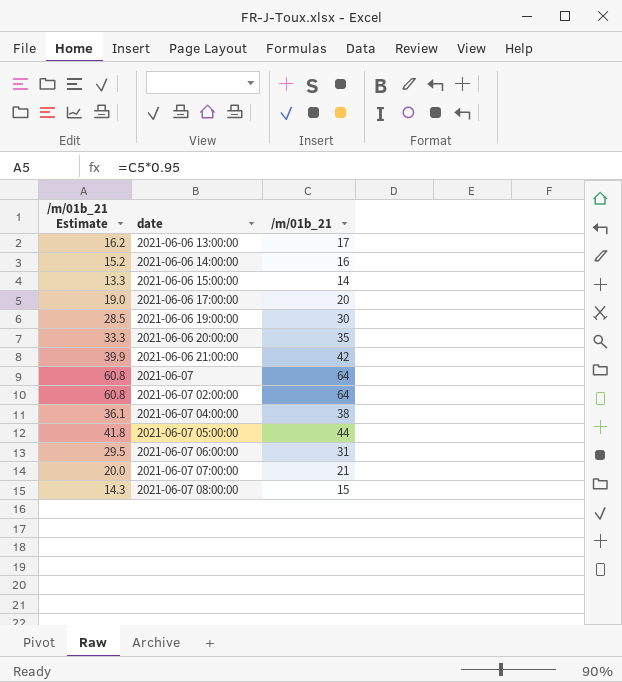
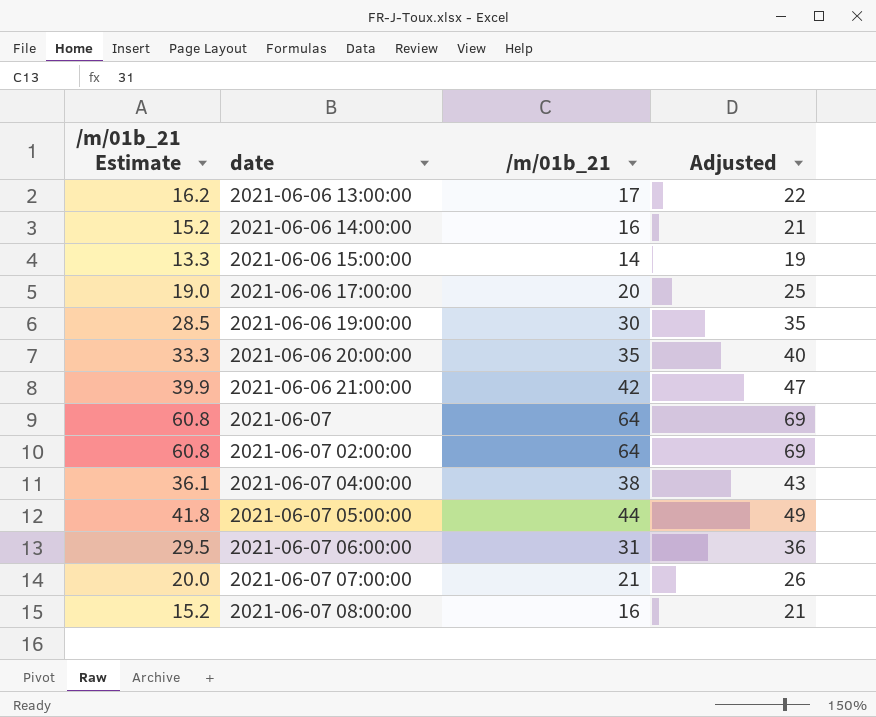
column Adjusted | formula: none -> [/m/01b_21] + 5
2021-06-07 08:00:00 | /m/01b_21 Estimate: 14.3 -> 15.2
2021-06-07 08:00:00 | /m/01b_21: 15 -> 16

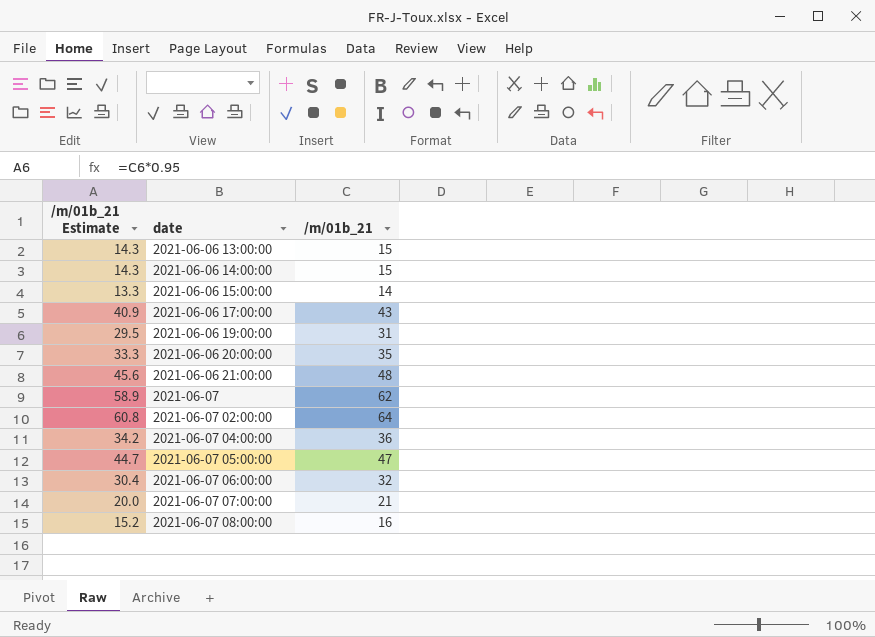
column Adjusted | formula: [/m/01b_21] + 5 -> none
2021-06-06 13:00:00 | /m/01b_21 Estimate: 16.2 -> 14.3
2021-06-06 13:00:00 | /m/01b_21: 17 -> 15
2021-06-06 14:00:00 | /m/01b_21 Estimate: 15.2 -> 14.3
2021-06-06 14:00:00 | /m/01b_21: 16 -> 15
2021-06-06 17:00:00 | /m/01b_21 Estimate: 19.0 -> 40.9
2021-06-06 17:00:00 | /m/01b_21: 20 -> 43
2021-06-06 19:00:00 | /m/01b_21 Estimate: 28.5 -> 29.5
2021-06-06 19:00:00 | /m/01b_21: 30 -> 31
2021-06-06 21:00:00 | /m/01b_21 Estimate: 39.9 -> 45.6
2021-06-06 21:00:00 | /m/01b_21: 42 -> 48
2021-06-07 | /m/01b_21 Estimate: 60.8 -> 58.9
2021-06-07 | /m/01b_21: 64 -> 62
2021-06-07 04:00:00 | /m/01b_21 Estimate: 36.1 -> 34.2
2021-06-07 04:00:00 | /m/01b_21: 38 -> 36
2021-06-07 05:00:00 | /m/01b_21 Estimate: 41.8 -> 44.7
2021-06-07 05:00:00 | /m/01b_21: 44 -> 47
2021-06-07 06:00:00 | /m/01b_21 Estimate: 29.5 -> 30.4
2021-06-07 06:00:00 | /m/01b_21: 31 -> 32

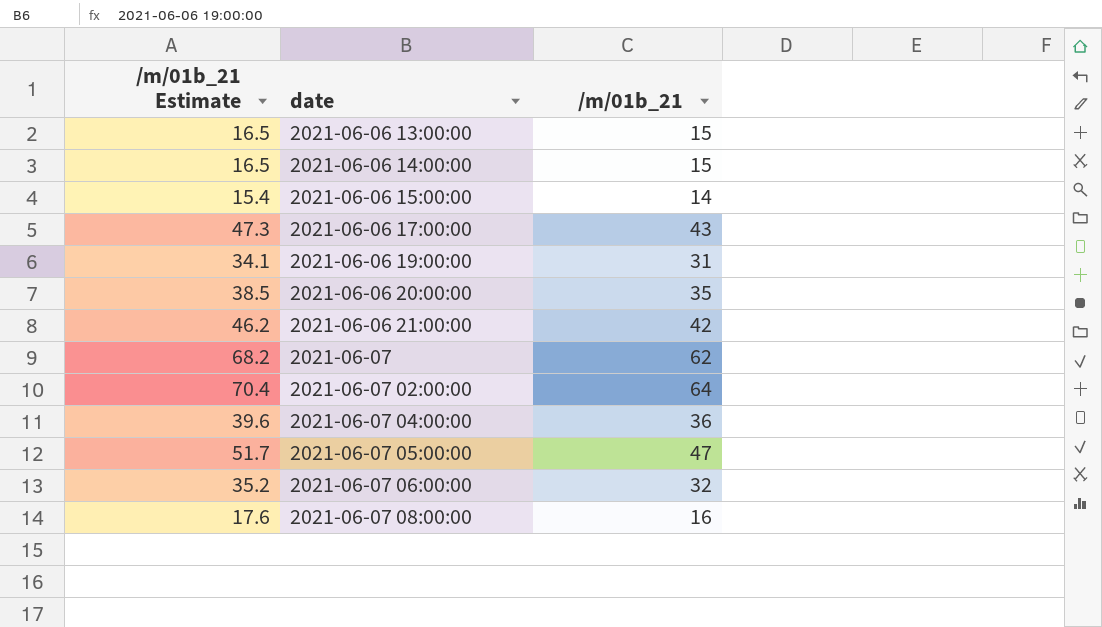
column /m/01b_21 Estimate | formula: [/m/01b_21] * 0.95 -> [/m/01b_21] * 1.1
row 2021-06-07 07:00:00: 20.0 | 21 -> none
2021-06-06 21:00:00 | /m/01b_21: 48 -> 42

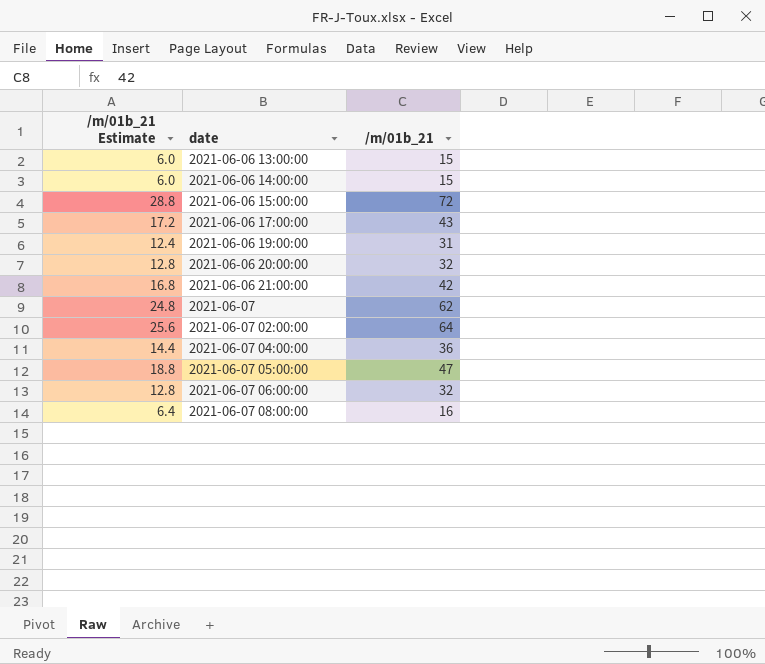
column /m/01b_21 Estimate | formula: [/m/01b_21] * 1.1 -> [/m/01b_21] * 0.4
2021-06-06 15:00:00 | /m/01b_21: 14 -> 72
2021-06-06 20:00:00 | /m/01b_21: 35 -> 32

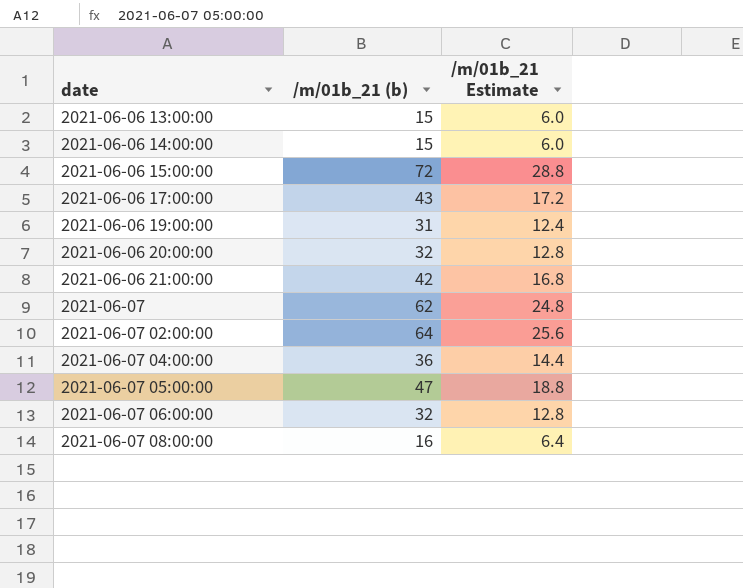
column name: /m/01b_21 -> /m/01b_21 (b)
column /m/01b_21 Estimate | position: 1 -> 3

